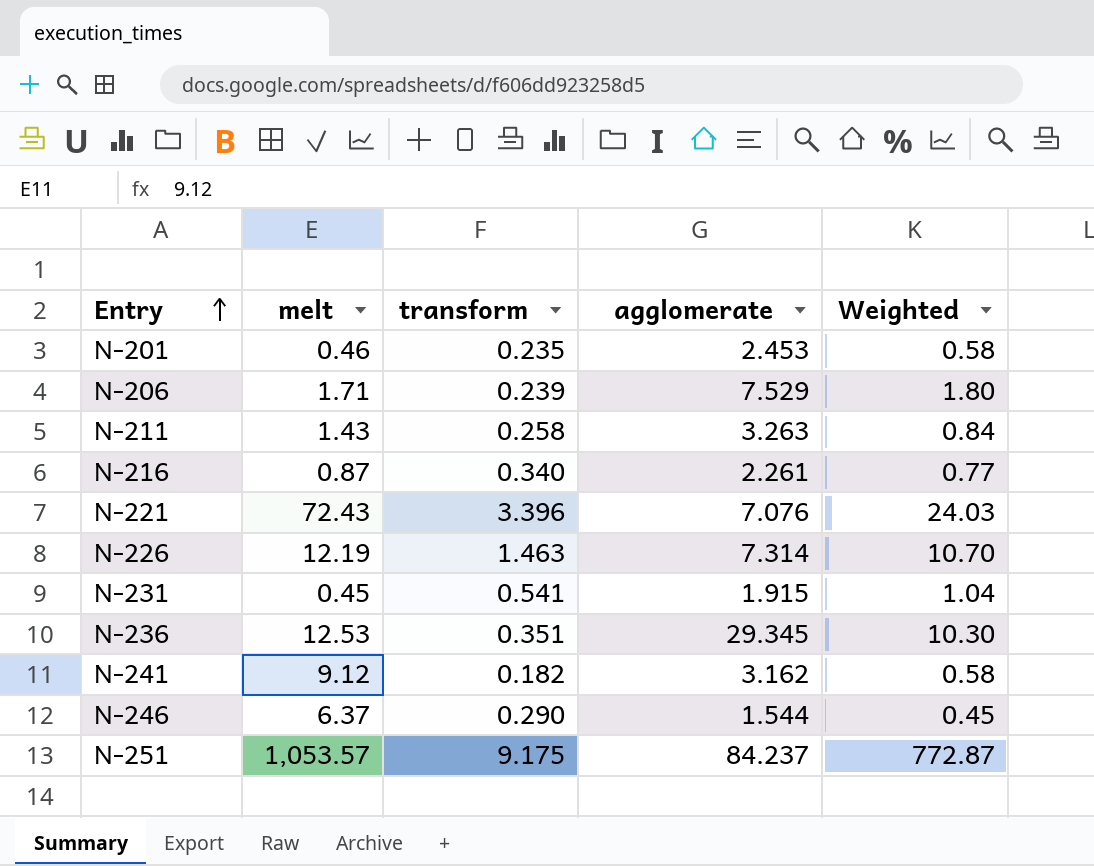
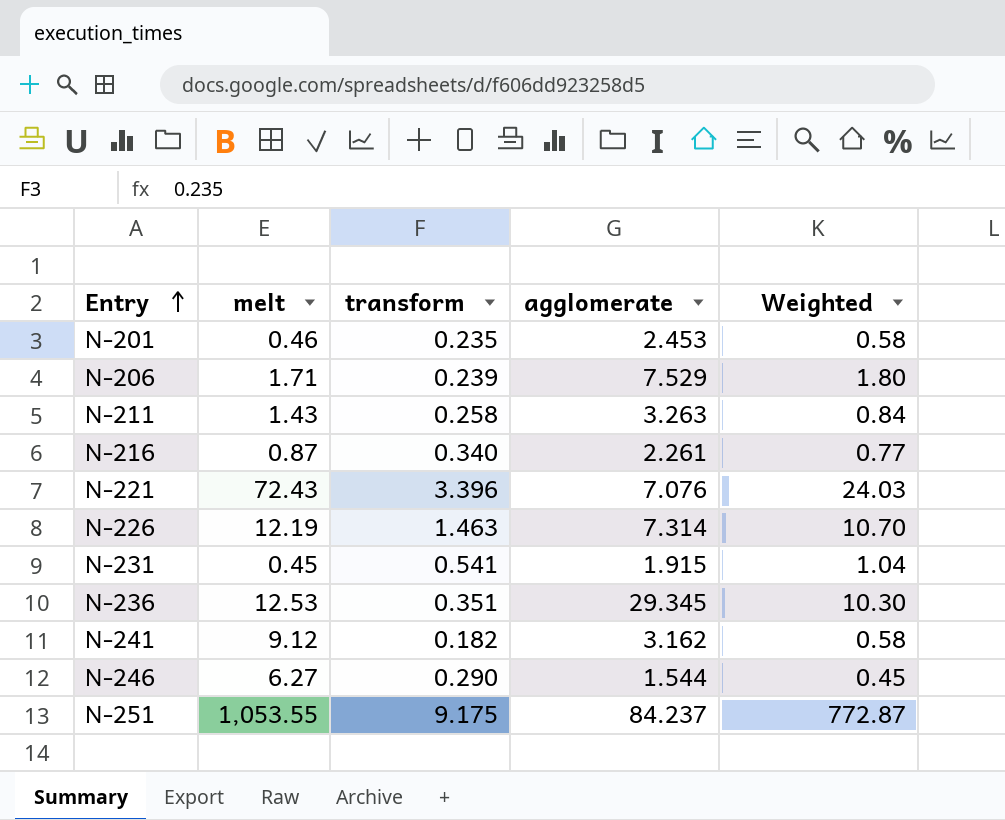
N-246 | melt: 6.37 -> 6.27
N-251 | melt: 1,053.57 -> 1,053.55

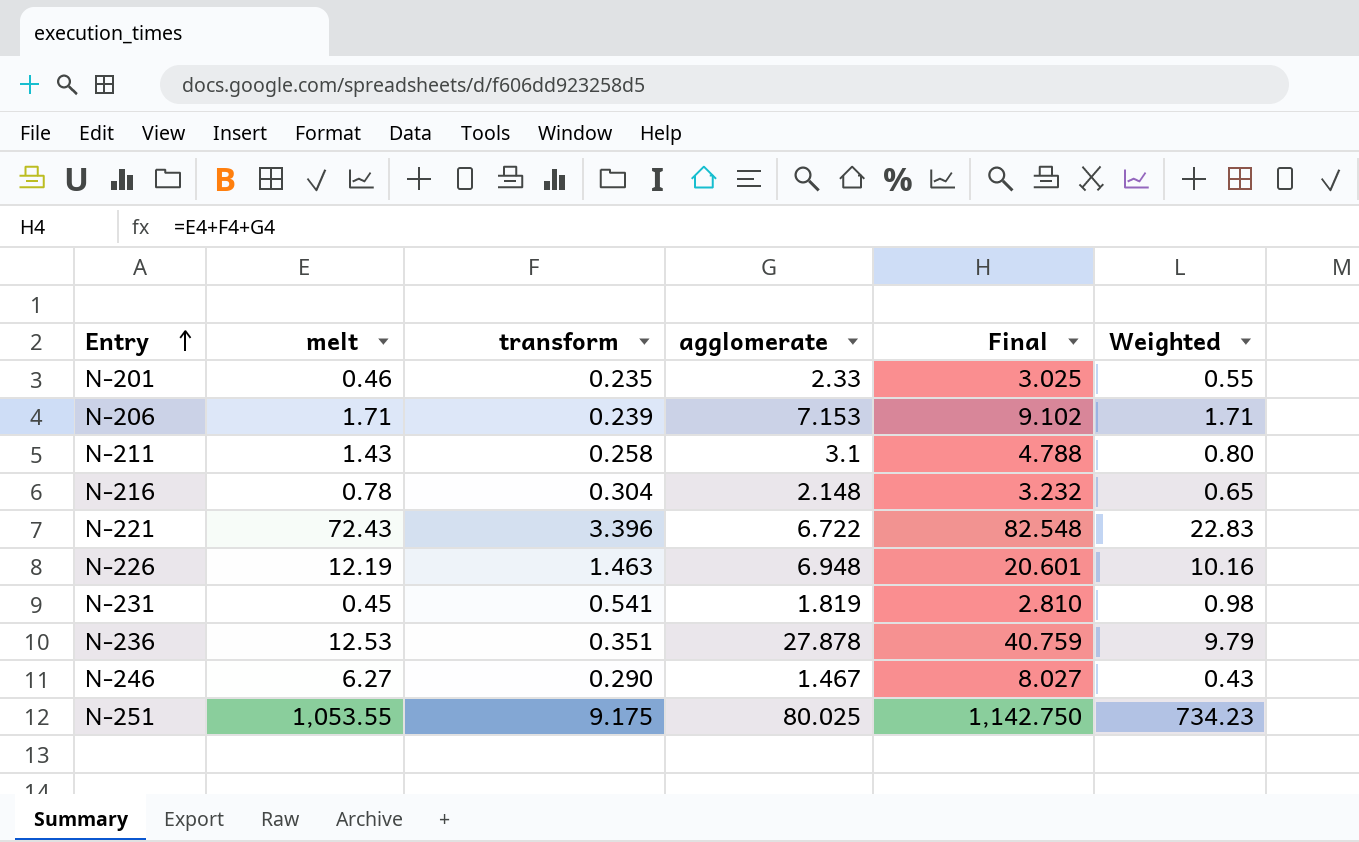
column Final | formula: none -> [melt] + [transform] + [agglomerate]
row N-241: 9.12 | 0.182 | 3.162 | 0.58 -> none
N-201 | agglomerate: 2.453 -> 2.33
N-201 | Weighted: 0.58 -> 0.55
N-206 | agglomerate: 7.529 -> 7.153
N-206 | Weighted: 1.80 -> 1.71
N-211 | agglomerate: 3.263 -> 3.1
N-211 | Weighted: 0.84 -> 0.80
N-216 | melt: 0.87 -> 0.78
N-216 | transform: 0.340 -> 0.304
N-216 | agglomerate: 2.261 -> 2.148
N-216 | Weighted: 0.77 -> 0.65
N-221 | agglomerate: 7.076 -> 6.722
N-221 | Weighted: 24.03 -> 22.83
N-226 | agglomerate: 7.314 -> 6.948
N-226 | Weighted: 10.70 -> 10.16
N-231 | agglomerate: 1.915 -> 1.819
N-231 | Weighted: 1.04 -> 0.98
N-236 | agglomerate: 29.345 -> 27.878
N-236 | Weighted: 10.30 -> 9.79
N-246 | agglomerate: 1.544 -> 1.467
N-246 | Weighted: 0.45 -> 0.43
N-251 | agglomerate: 84.237 -> 80.025
N-251 | Weighted: 772.87 -> 734.23

